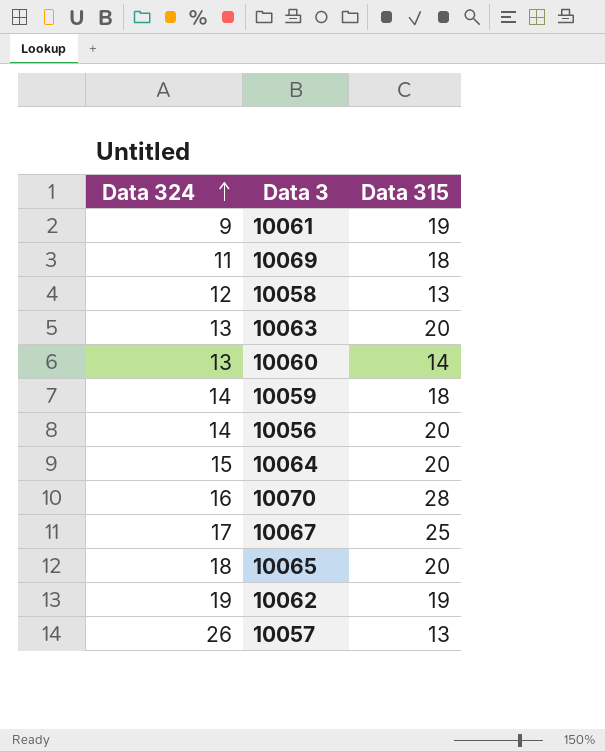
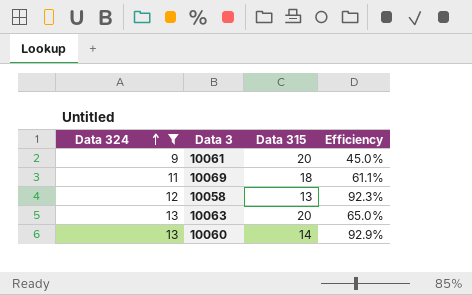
filter: none -> Data 324 <= 13
column Efficiency | formula: none -> [Data 324] / [Data 315]
10061 | Data 315: 19 -> 20

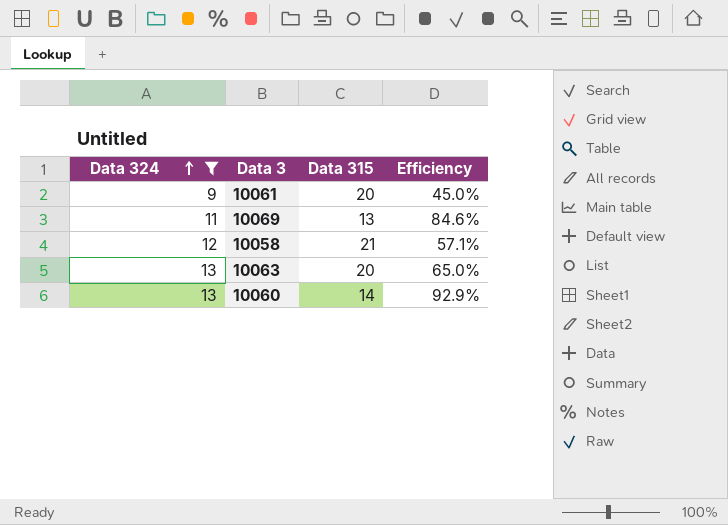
10069 | Data 315: 18 -> 13
10069 | Efficiency: 61.1% -> 84.6%
10058 | Data 315: 13 -> 21
10058 | Efficiency: 92.3% -> 57.1%

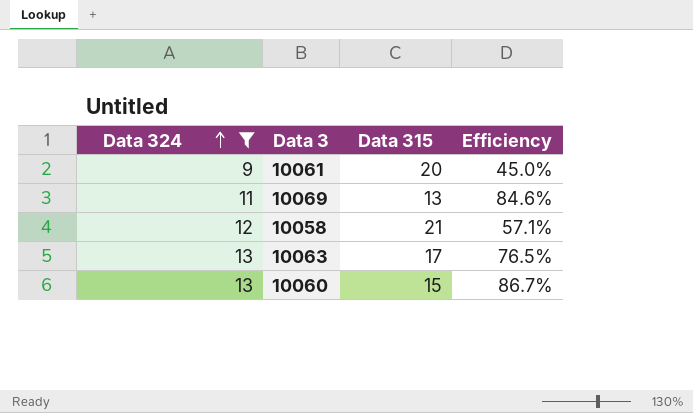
10063 | Data 315: 20 -> 17
10063 | Efficiency: 65.0% -> 76.5%
10060 | Data 315: 14 -> 15
10060 | Efficiency: 92.9% -> 86.7%

